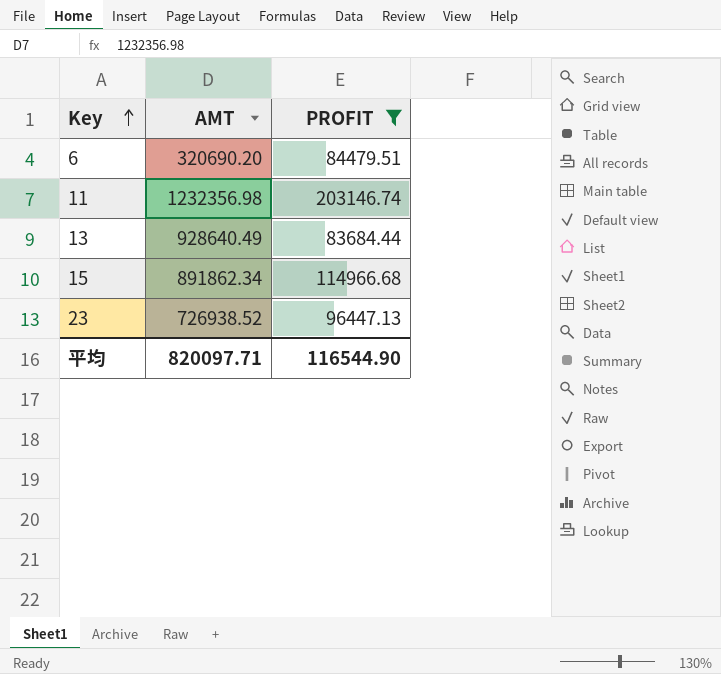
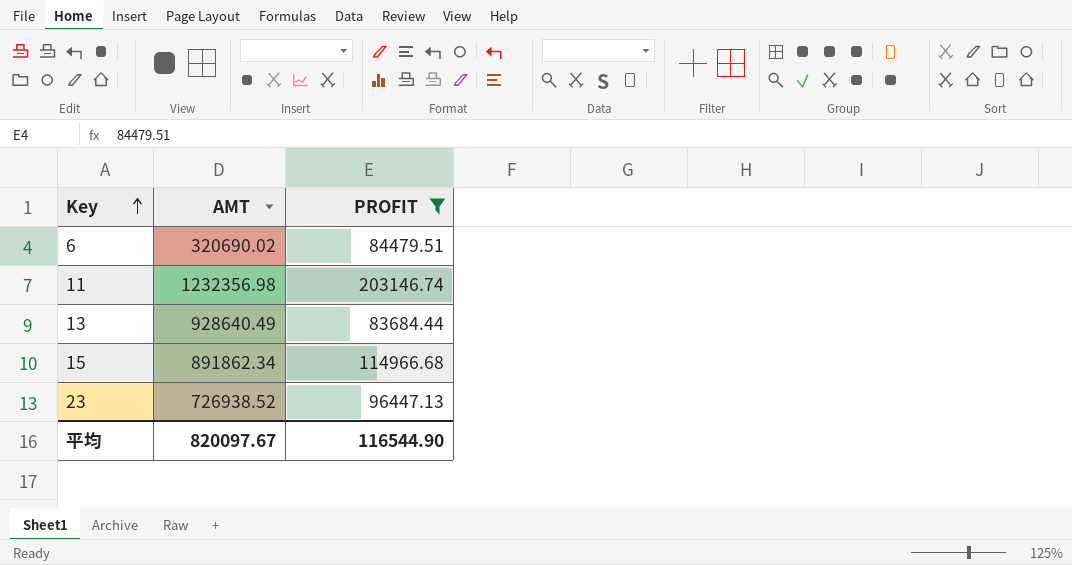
6 | AMT: 320690.20 -> 320690.02
平均 | AMT: 820097.71 -> 820097.67

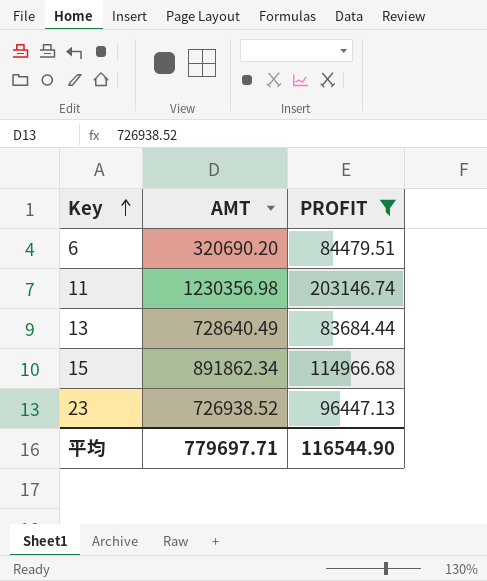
6 | AMT: 320690.02 -> 320690.20
11 | AMT: 1232356.98 -> 1230356.98
13 | AMT: 928640.49 -> 728640.49
平均 | AMT: 820097.67 -> 779697.71

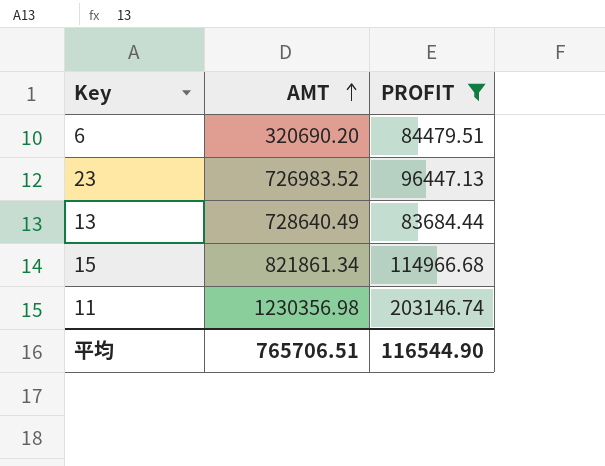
row order: Key ascending -> AMT ascending
23 | AMT: 726938.52 -> 726983.52
15 | AMT: 891862.34 -> 821861.34
平均 | AMT: 779697.71 -> 765706.51

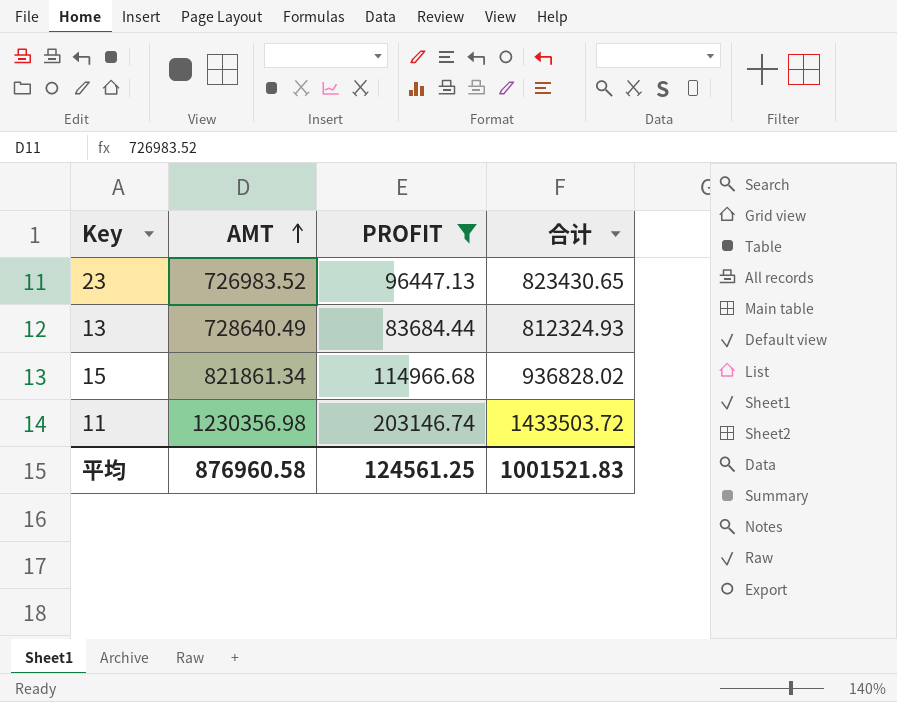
column 合计 | formula: none -> [AMT] + [PROFIT]
row 6: 320690.20 | 84479.51 -> none
平均 | AMT: 765706.51 -> 876960.58
平均 | PROFIT: 116544.90 -> 124561.25

